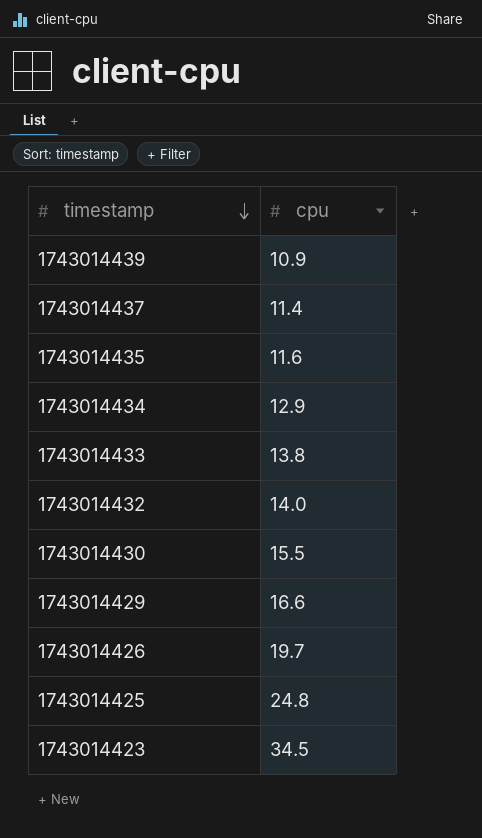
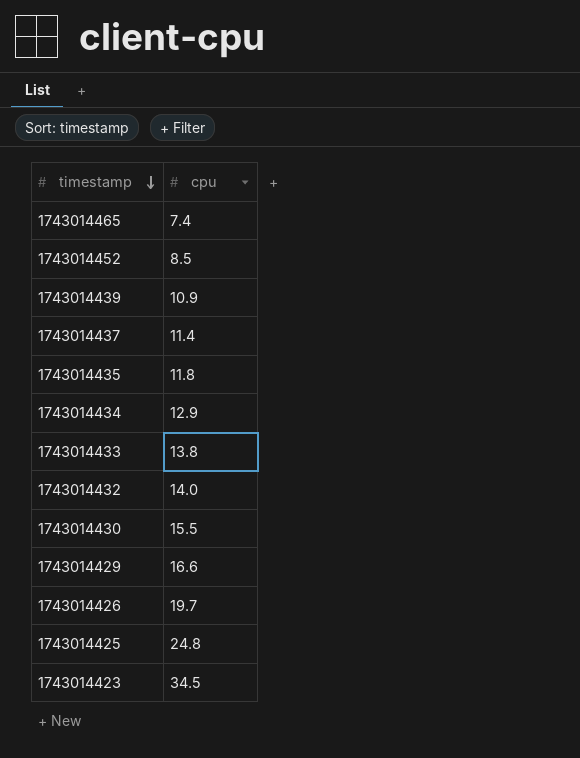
row 1743014465: none -> 7.4
row 1743014452: none -> 8.5
1743014435 | cpu: 11.6 -> 11.8

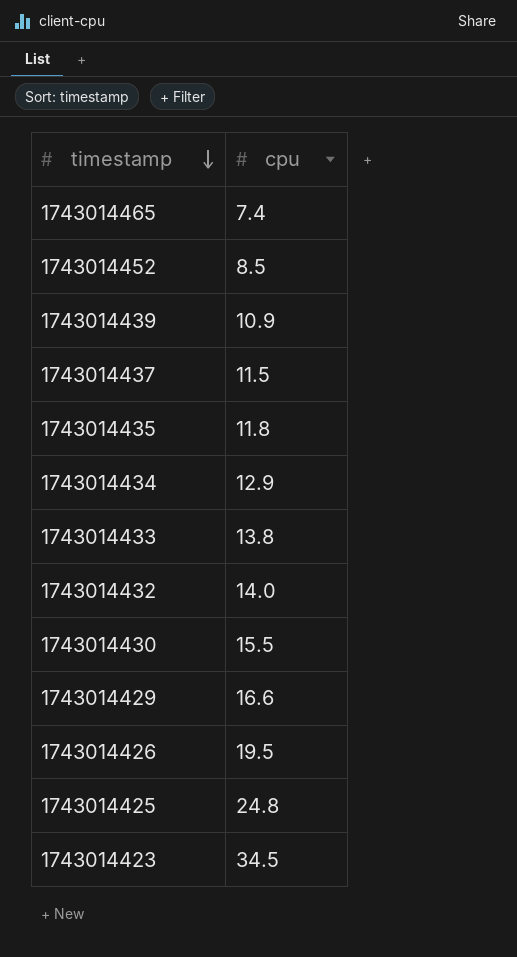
1743014437 | cpu: 11.4 -> 11.5
1743014426 | cpu: 19.7 -> 19.5

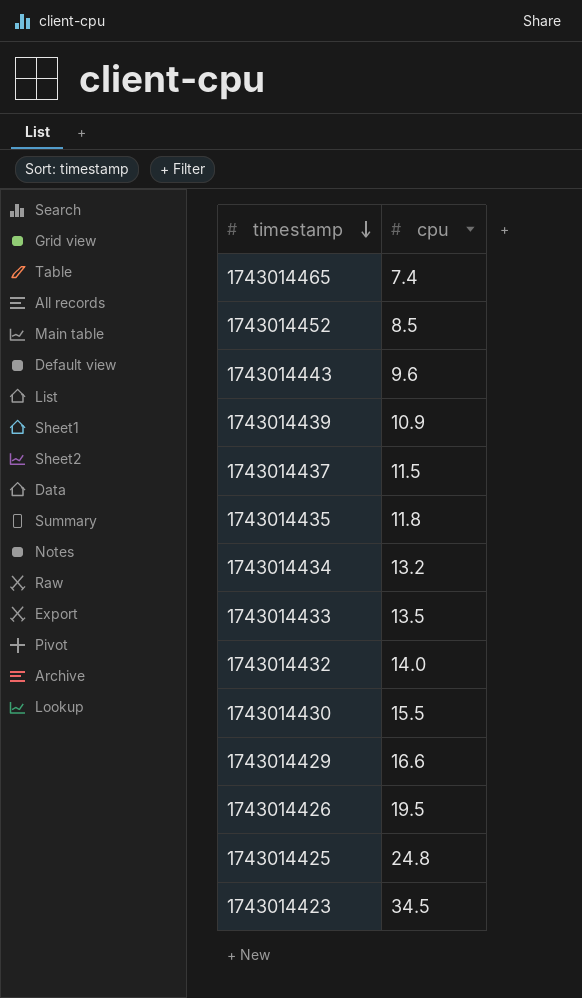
row 1743014443: none -> 9.6
1743014434 | cpu: 12.9 -> 13.2
1743014433 | cpu: 13.8 -> 13.5

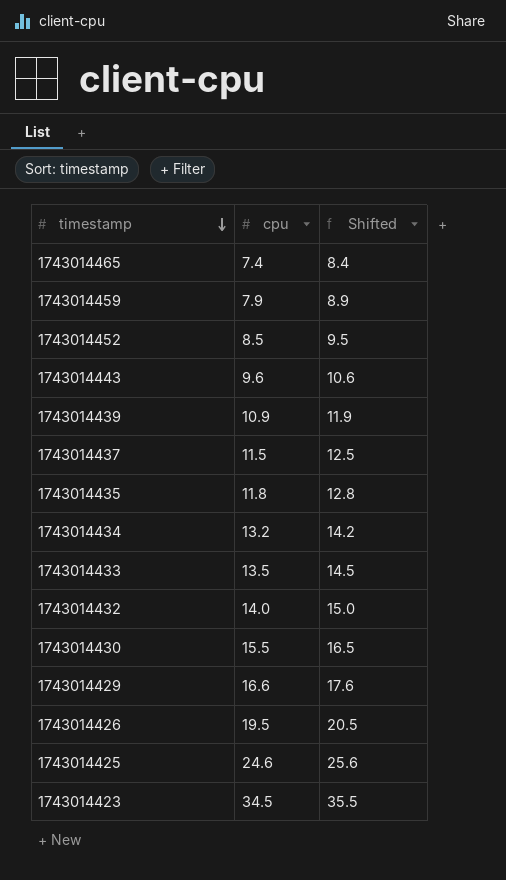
column Shifted | formula: none -> [cpu] + 1
row 1743014459: none -> 7.9 | 8.9
1743014425 | cpu: 24.8 -> 24.6

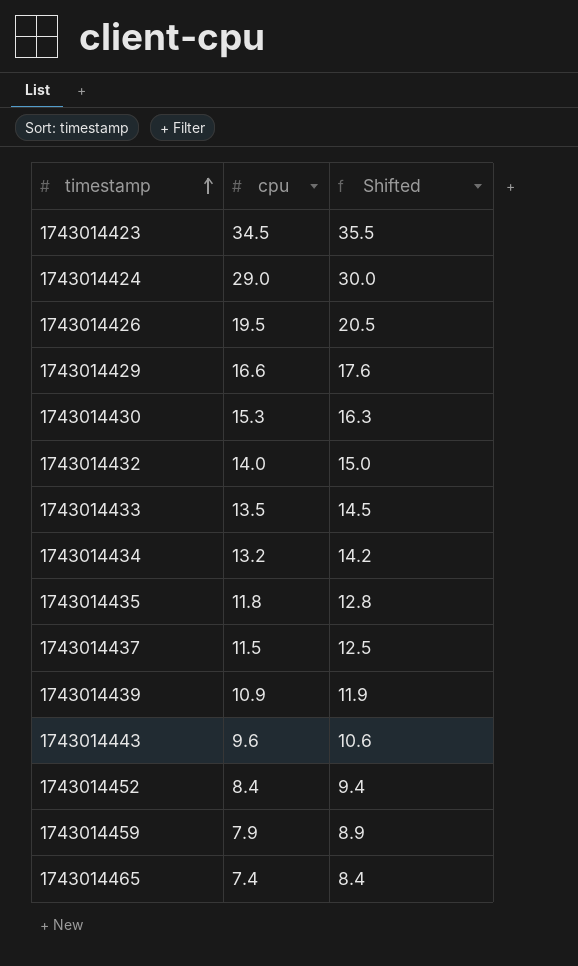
row order: timestamp descending -> timestamp ascending
row 1743014425: 24.6 | 25.6 -> none
row 1743014424: none -> 29.0 | 30.0
1743014430 | cpu: 15.5 -> 15.3
1743014430 | Shifted: 16.5 -> 16.3
1743014452 | cpu: 8.5 -> 8.4
1743014452 | Shifted: 9.5 -> 9.4

